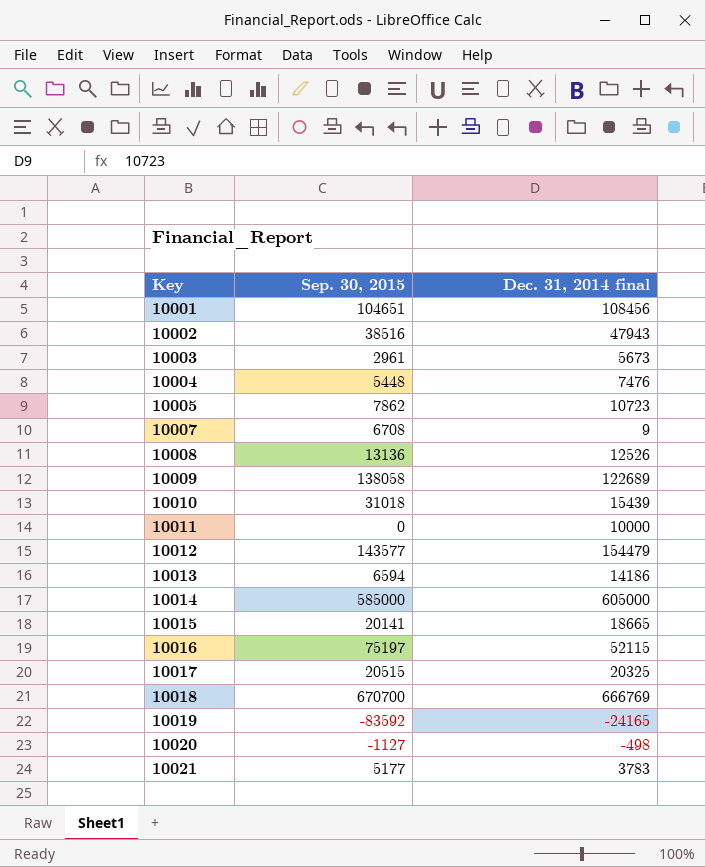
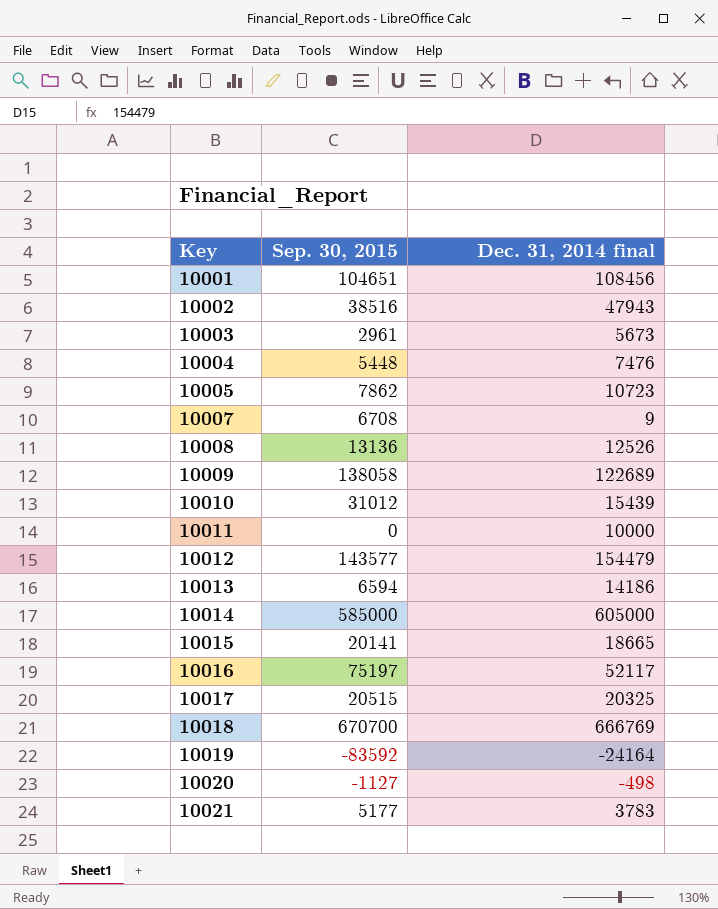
10010 | Sep. 30, 2015: 31018 -> 31012
10016 | Dec. 31, 2014 final: 52115 -> 52117
10019 | Dec. 31, 2014 final: -24165 -> -24164

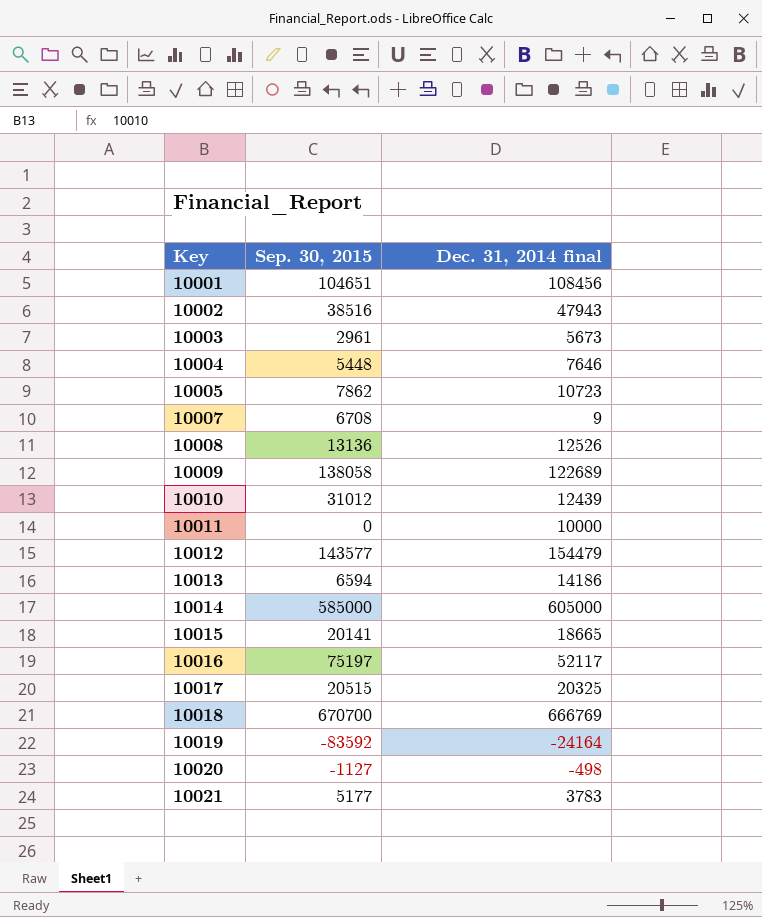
10004 | Dec. 31, 2014 final: 7476 -> 7646
10010 | Dec. 31, 2014 final: 15439 -> 12439

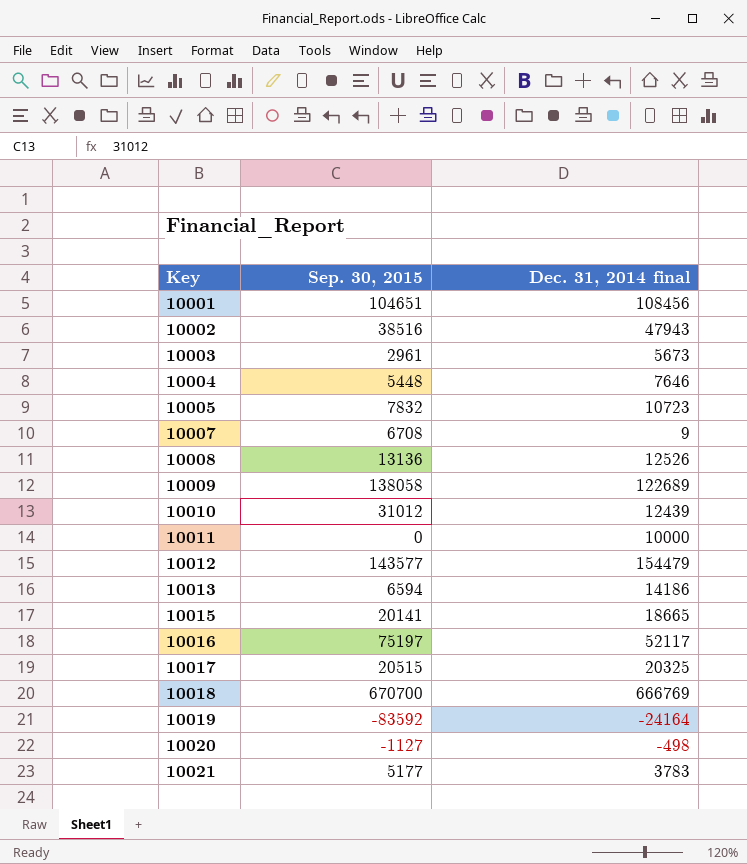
row 10014: 585000 | 605000 -> none
10005 | Sep. 30, 2015: 7862 -> 7832

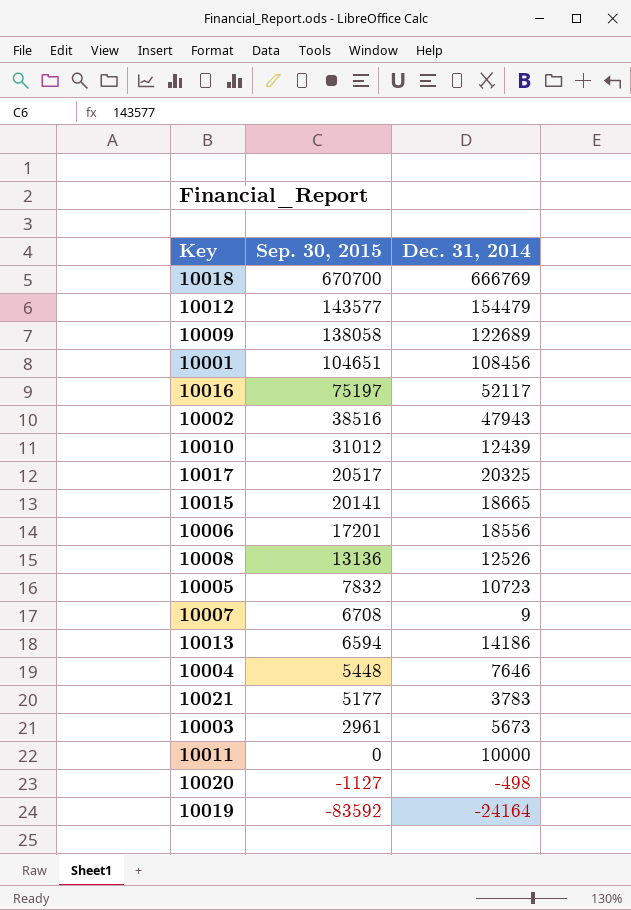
row order: Key ascending -> Sep. 30, 2015 descending
column name: Dec. 31, 2014 final -> Dec. 31, 2014
10017 | Sep. 30, 2015: 20515 -> 20517
row 10006: none -> 17201 | 18556

